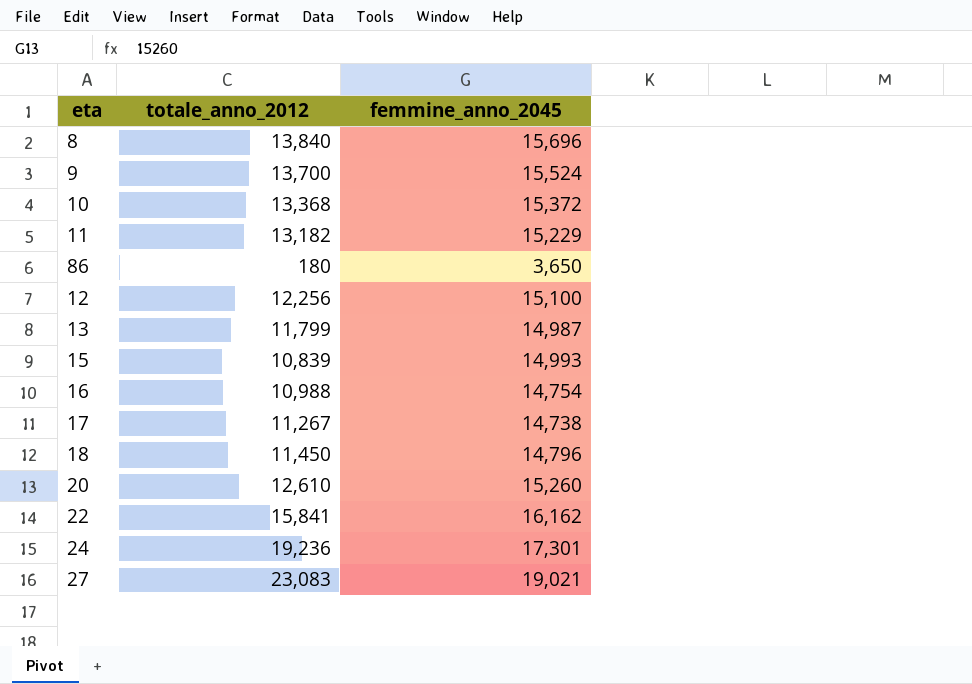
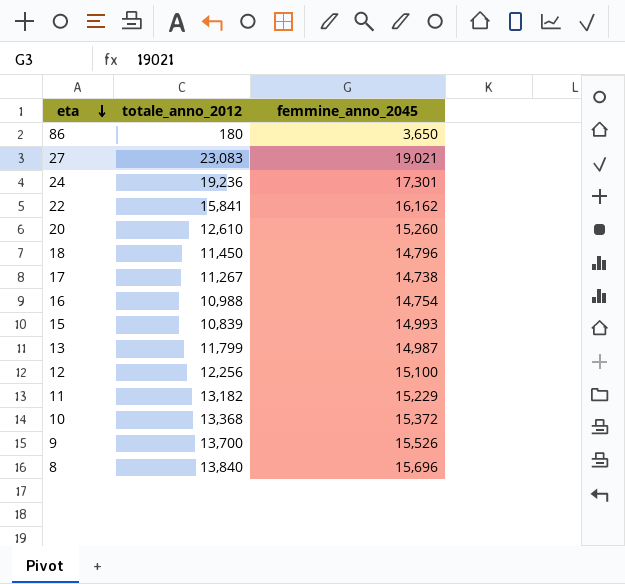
row order: none -> eta descending
9 | femmine_anno_2045: 15,524 -> 15,526

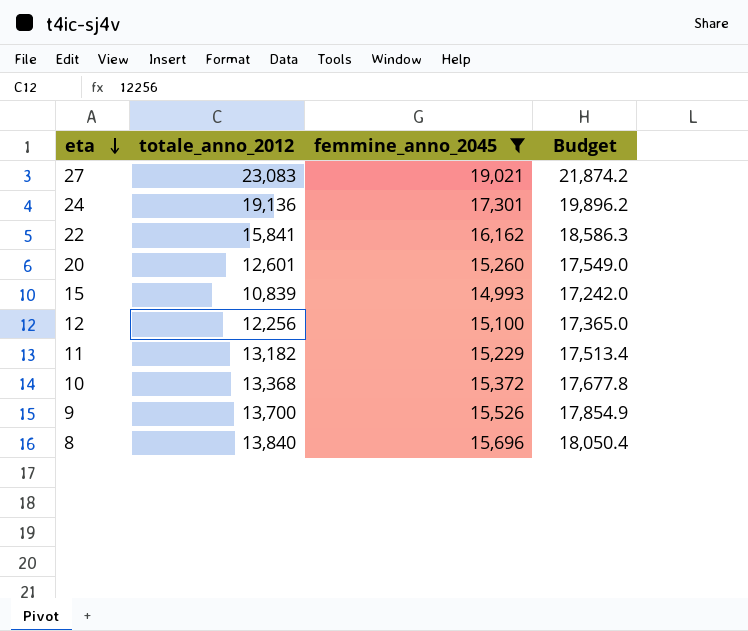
filter: none -> femmine_anno_2045 >= 14,993
column Budget | formula: none -> [femmine_anno_2045] * 1.15
24 | totale_anno_2012: 19,236 -> 19,136
20 | totale_anno_2012: 12,610 -> 12,601

